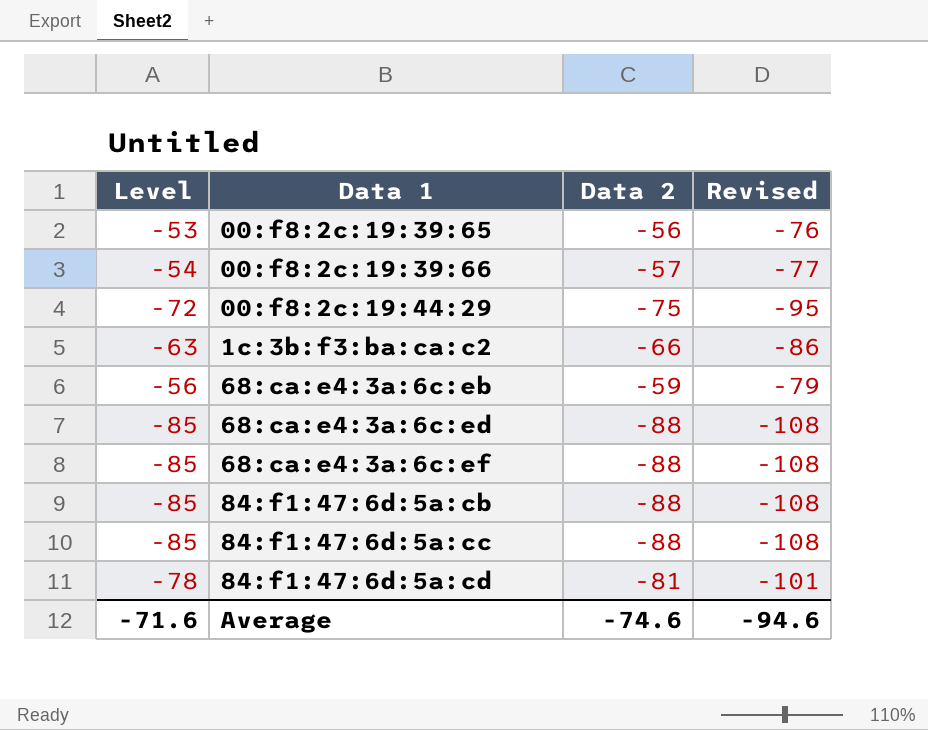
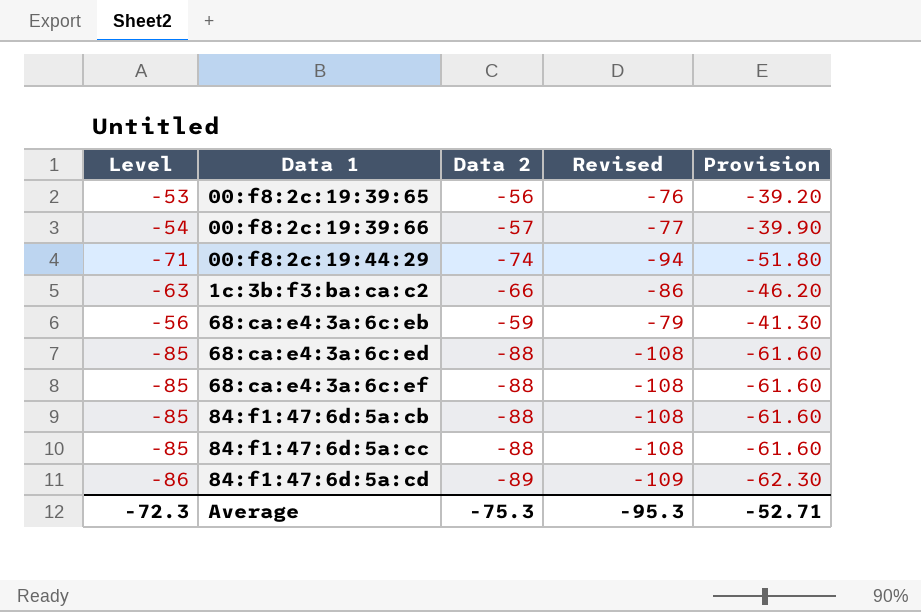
column Provision | formula: none -> [Data 2] * 0.7
00:f8:2c:19:44:29 | Level: -72 -> -71
00:f8:2c:19:44:29 | Data 2: -75 -> -74
00:f8:2c:19:44:29 | Revised: -95 -> -94
84:f1:47:6d:5a:cd | Level: -78 -> -86
84:f1:47:6d:5a:cd | Data 2: -81 -> -89
84:f1:47:6d:5a:cd | Revised: -101 -> -109
Average | Level: -71.6 -> -72.3
Average | Data 2: -74.6 -> -75.3
Average | Revised: -94.6 -> -95.3

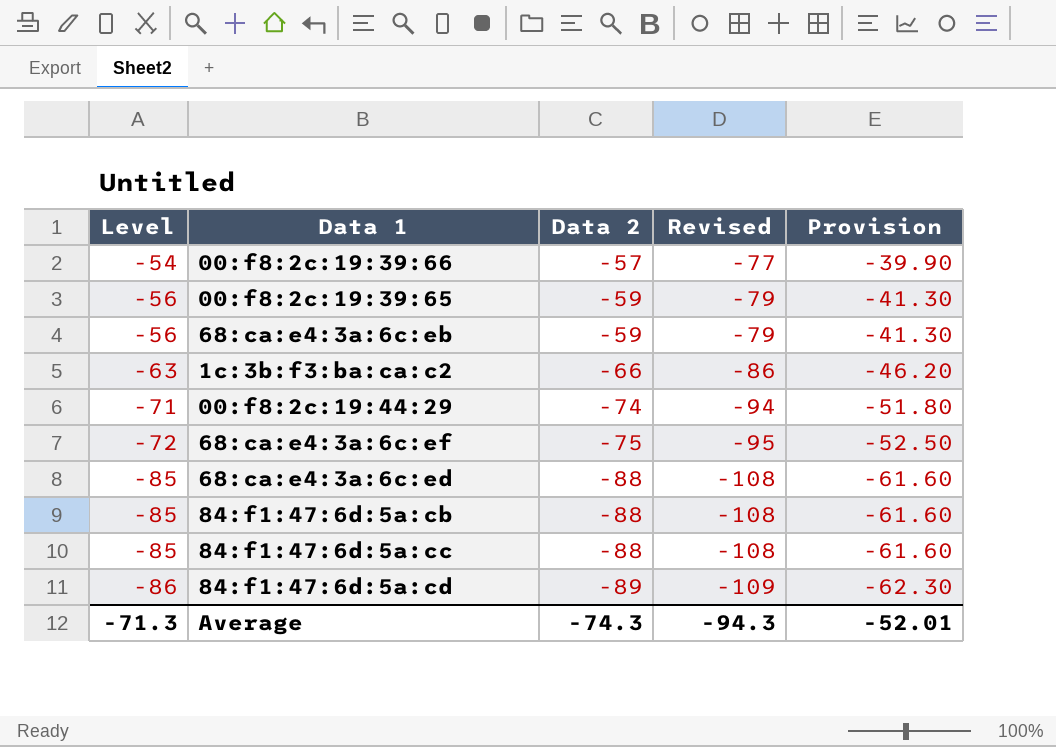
row order: Data 1 ascending -> Level descending
00:f8:2c:19:39:65 | Level: -53 -> -56
00:f8:2c:19:39:65 | Data 2: -56 -> -59
00:f8:2c:19:39:65 | Revised: -76 -> -79
00:f8:2c:19:39:65 | Provision: -39.20 -> -41.30
68:ca:e4:3a:6c:ef | Level: -85 -> -72
68:ca:e4:3a:6c:ef | Data 2: -88 -> -75
68:ca:e4:3a:6c:ef | Revised: -108 -> -95
68:ca:e4:3a:6c:ef | Provision: -61.60 -> -52.50
Average | Level: -72.3 -> -71.3
Average | Data 2: -75.3 -> -74.3
Average | Revised: -95.3 -> -94.3
Average | Provision: -52.71 -> -52.01

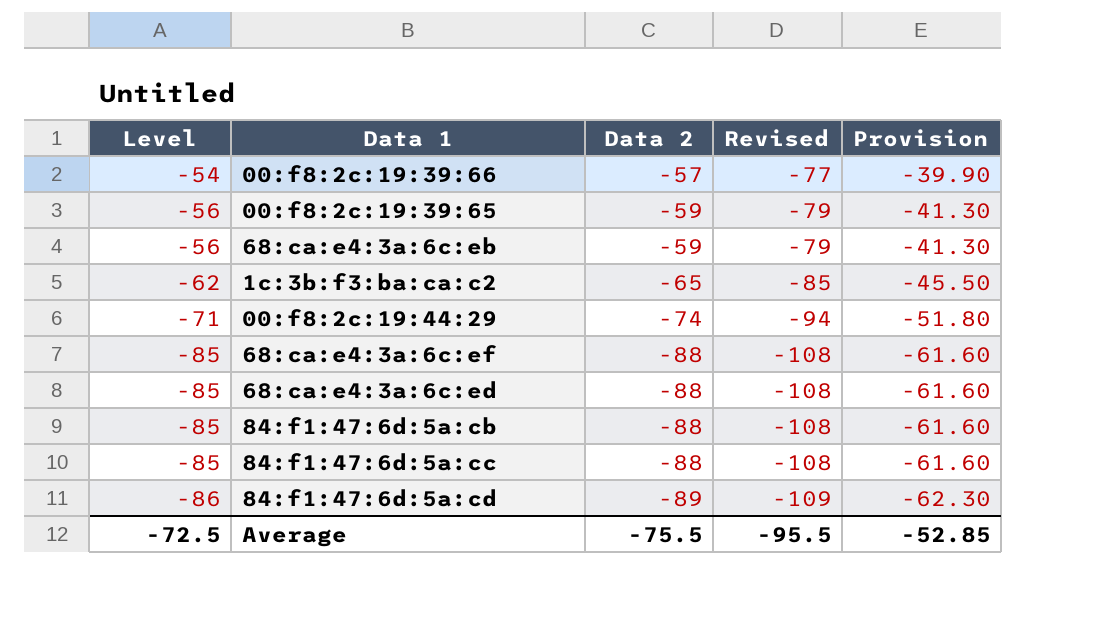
1c:3b:f3:ba:ca:c2 | Level: -63 -> -62
1c:3b:f3:ba:ca:c2 | Data 2: -66 -> -65
1c:3b:f3:ba:ca:c2 | Revised: -86 -> -85
1c:3b:f3:ba:ca:c2 | Provision: -46.20 -> -45.50
68:ca:e4:3a:6c:ef | Level: -72 -> -85
68:ca:e4:3a:6c:ef | Data 2: -75 -> -88
68:ca:e4:3a:6c:ef | Revised: -95 -> -108
68:ca:e4:3a:6c:ef | Provision: -52.50 -> -61.60
Average | Level: -71.3 -> -72.5
Average | Data 2: -74.3 -> -75.5
Average | Revised: -94.3 -> -95.5
Average | Provision: -52.01 -> -52.85

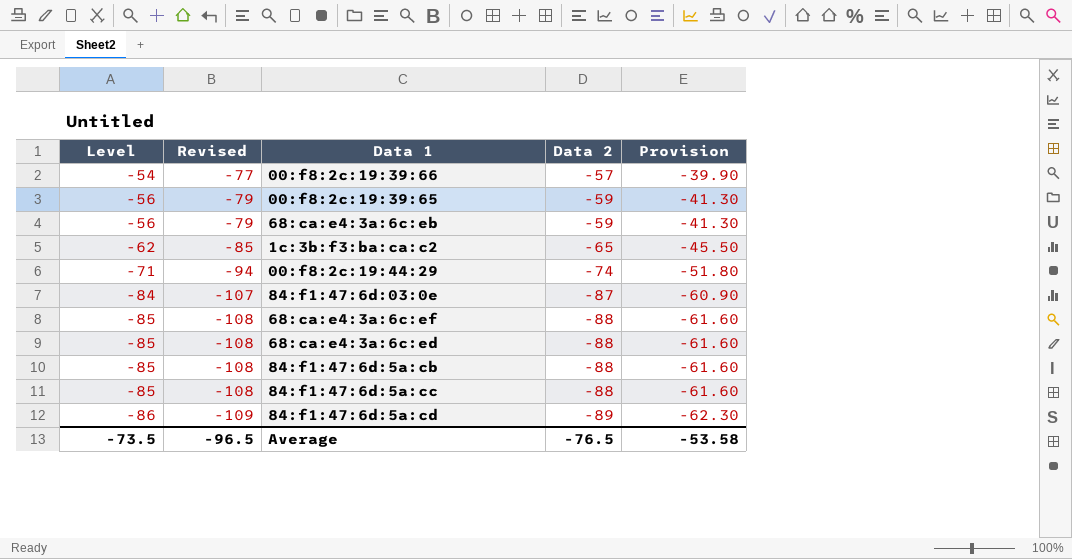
column Revised | position: 4 -> 2
row 84:f1:47:6d:03:0e: none -> -84 | -107 | -87 | -60.90
Average | Level: -72.5 -> -73.5
Average | Revised: -95.5 -> -96.5
Average | Data 2: -75.5 -> -76.5
Average | Provision: -52.85 -> -53.58

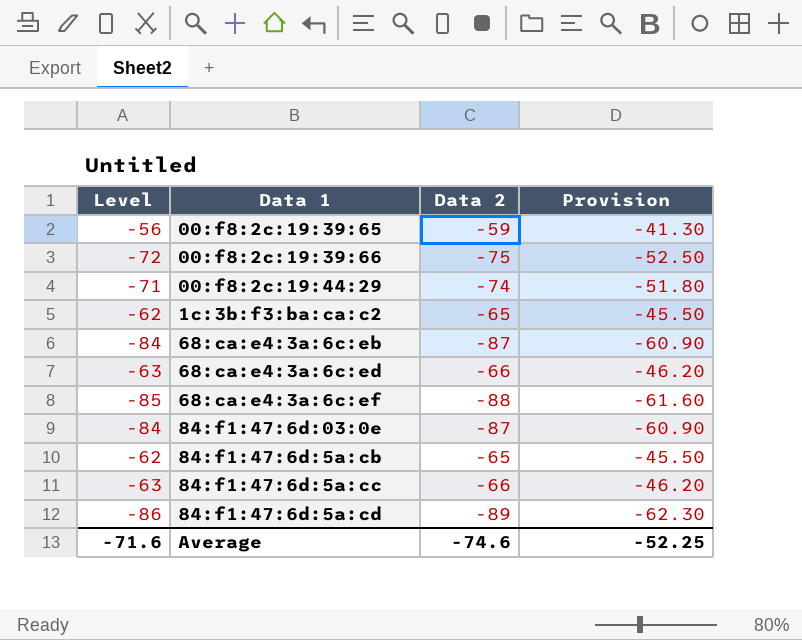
row order: Level descending -> Data 1 ascending
column Revised | formula: [Data 2] - 20 -> none
00:f8:2c:19:39:66 | Level: -54 -> -72
00:f8:2c:19:39:66 | Data 2: -57 -> -75
00:f8:2c:19:39:66 | Provision: -39.90 -> -52.50
68:ca:e4:3a:6c:eb | Level: -56 -> -84
68:ca:e4:3a:6c:eb | Data 2: -59 -> -87
68:ca:e4:3a:6c:eb | Provision: -41.30 -> -60.90
68:ca:e4:3a:6c:ed | Level: -85 -> -63
68:ca:e4:3a:6c:ed | Data 2: -88 -> -66
68:ca:e4:3a:6c:ed | Provision: -61.60 -> -46.20
84:f1:47:6d:5a:cb | Level: -85 -> -62
84:f1:47:6d:5a:cb | Data 2: -88 -> -65
84:f1:47:6d:5a:cb | Provision: -61.60 -> -45.50
84:f1:47:6d:5a:cc | Level: -85 -> -63
84:f1:47:6d:5a:cc | Data 2: -88 -> -66
84:f1:47:6d:5a:cc | Provision: -61.60 -> -46.20
Average | Level: -73.5 -> -71.6
Average | Data 2: -76.5 -> -74.6
Average | Provision: -53.58 -> -52.25

